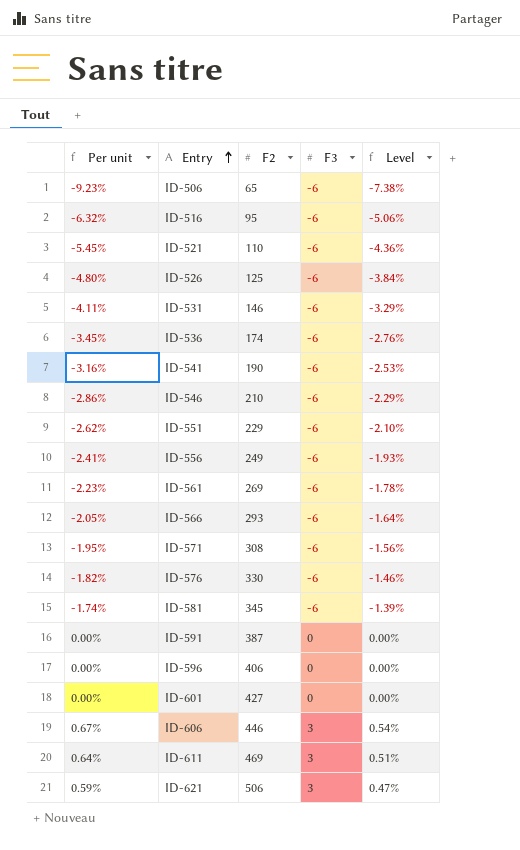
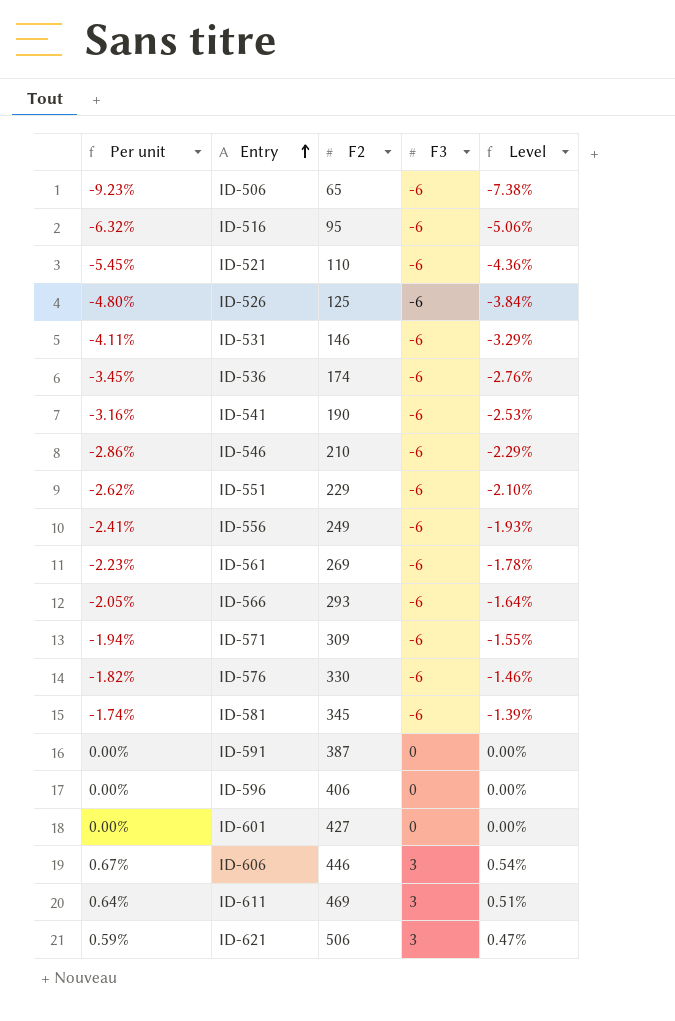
ID-571 | Per unit: -1.95% -> -1.94%
ID-571 | F2: 308 -> 309
ID-571 | Level: -1.56% -> -1.55%

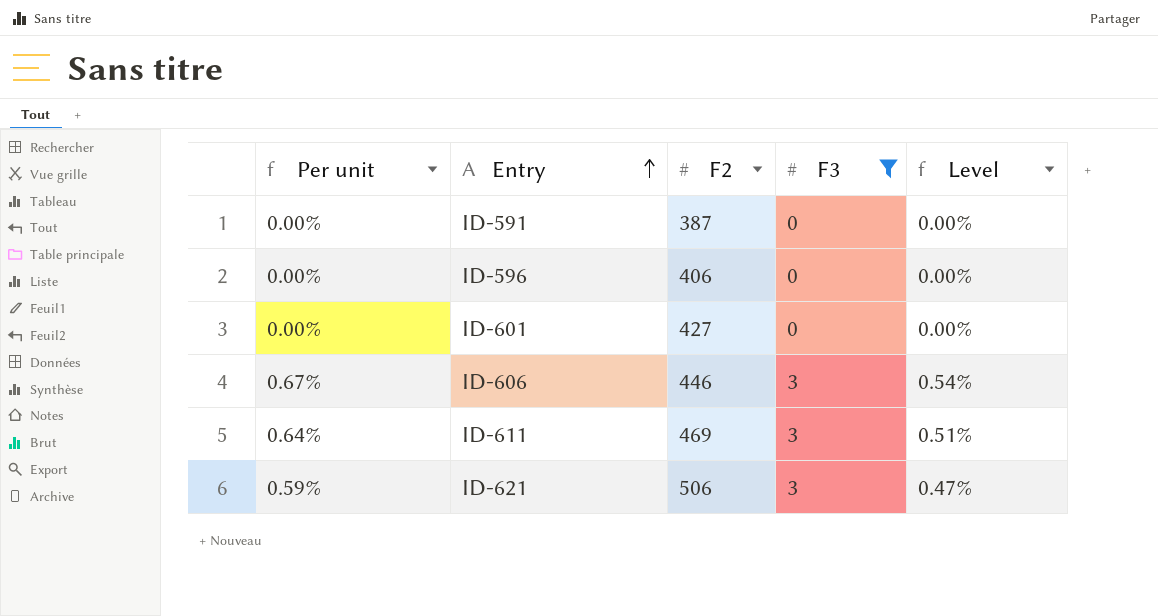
filter: none -> F3 != -6

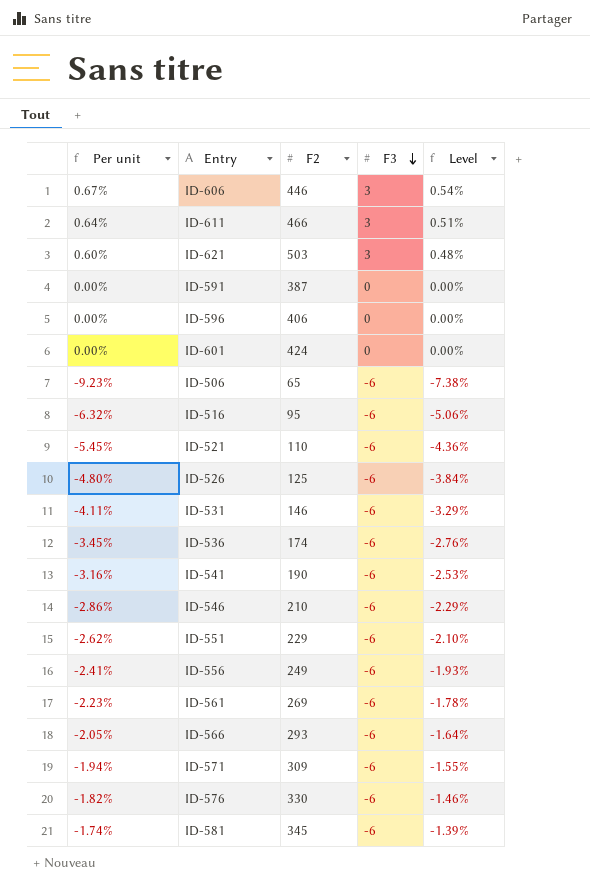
filter: F3 != -6 -> none
row order: Entry ascending -> F3 descending
ID-611 | F2: 469 -> 466
ID-621 | Per unit: 0.59% -> 0.60%
ID-621 | F2: 506 -> 503
ID-621 | Level: 0.47% -> 0.48%
ID-601 | F2: 427 -> 424

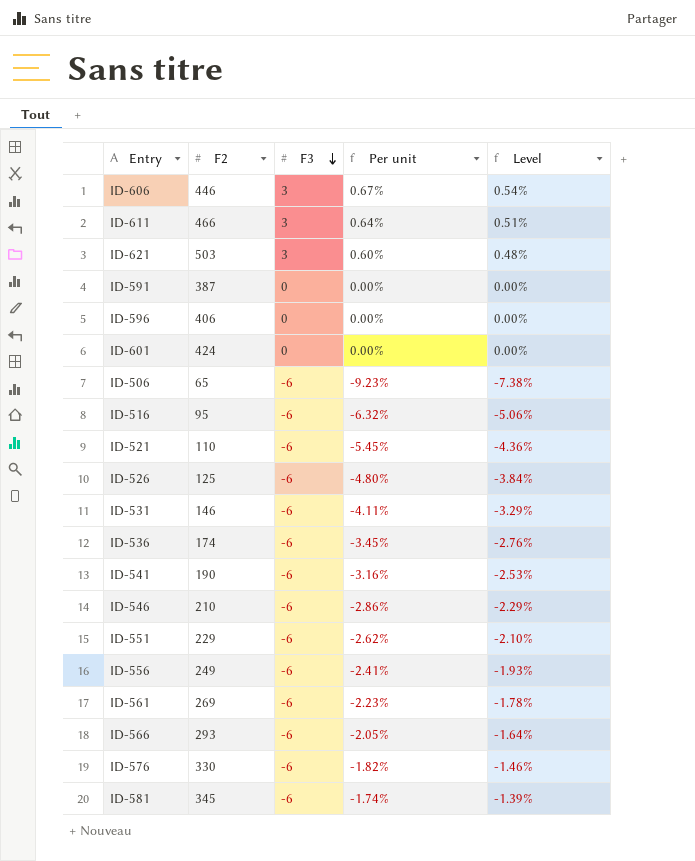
column Per unit | position: 1 -> 4
row ID-571: -1.94% | 309 | -6 | -1.55% -> none

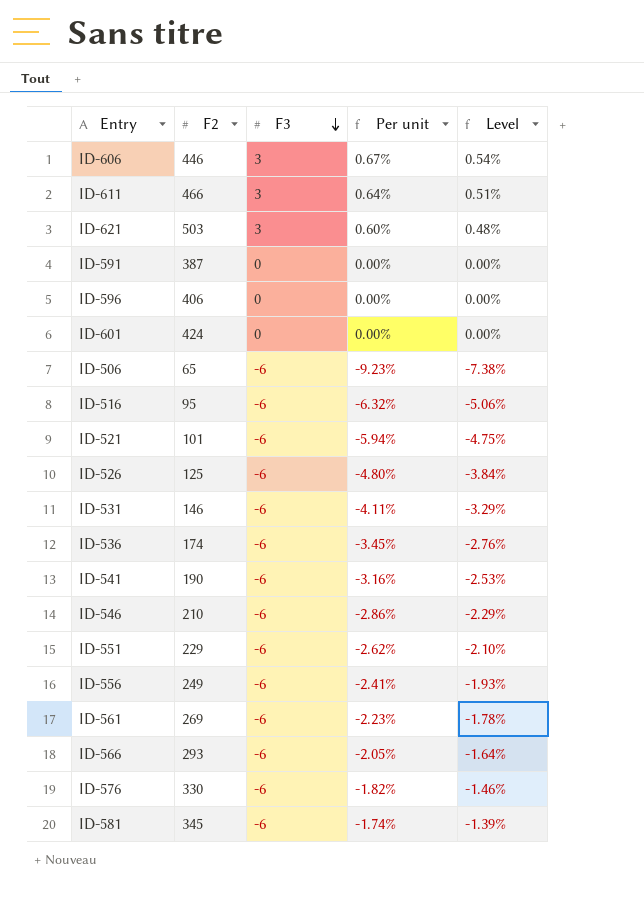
ID-521 | F2: 110 -> 101
ID-521 | Per unit: -5.45% -> -5.94%
ID-521 | Level: -4.36% -> -4.75%

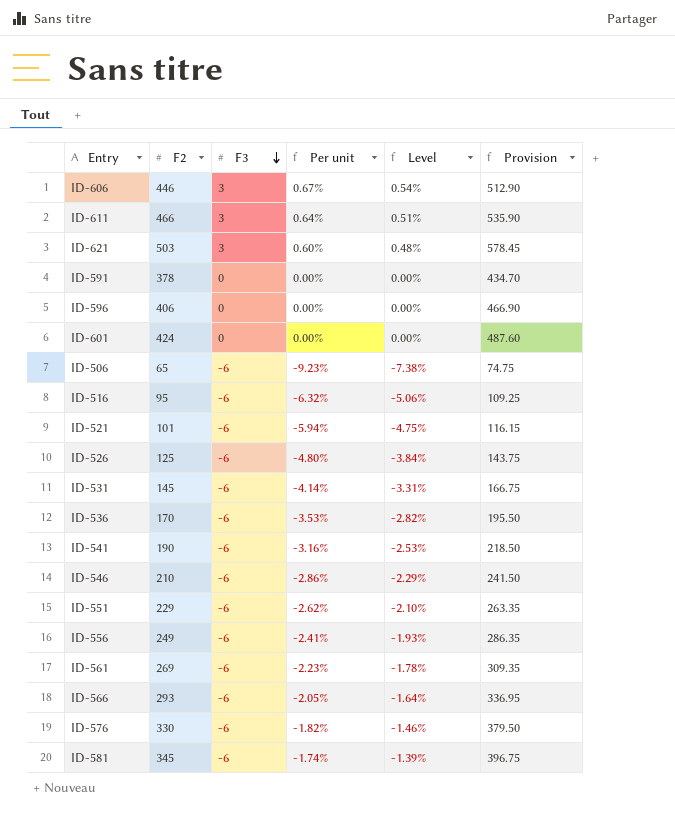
column Provision | formula: none -> [F2] * 1.15
ID-591 | F2: 387 -> 378
ID-531 | F2: 146 -> 145
ID-531 | Per unit: -4.11% -> -4.14%
ID-531 | Level: -3.29% -> -3.31%
ID-536 | F2: 174 -> 170
ID-536 | Per unit: -3.45% -> -3.53%
ID-536 | Level: -2.76% -> -2.82%

